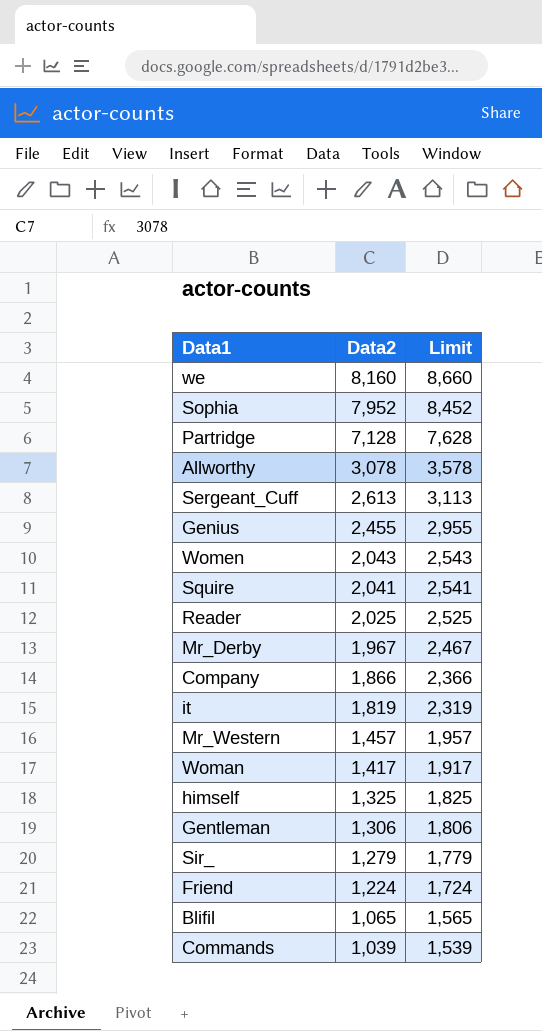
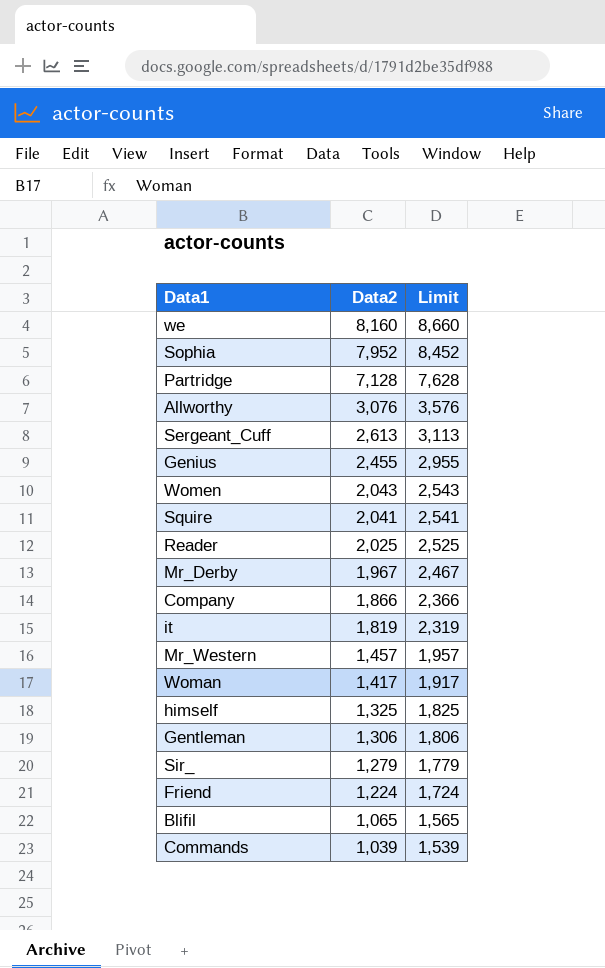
Allworthy | Data2: 3,078 -> 3,076
Allworthy | Limit: 3,578 -> 3,576

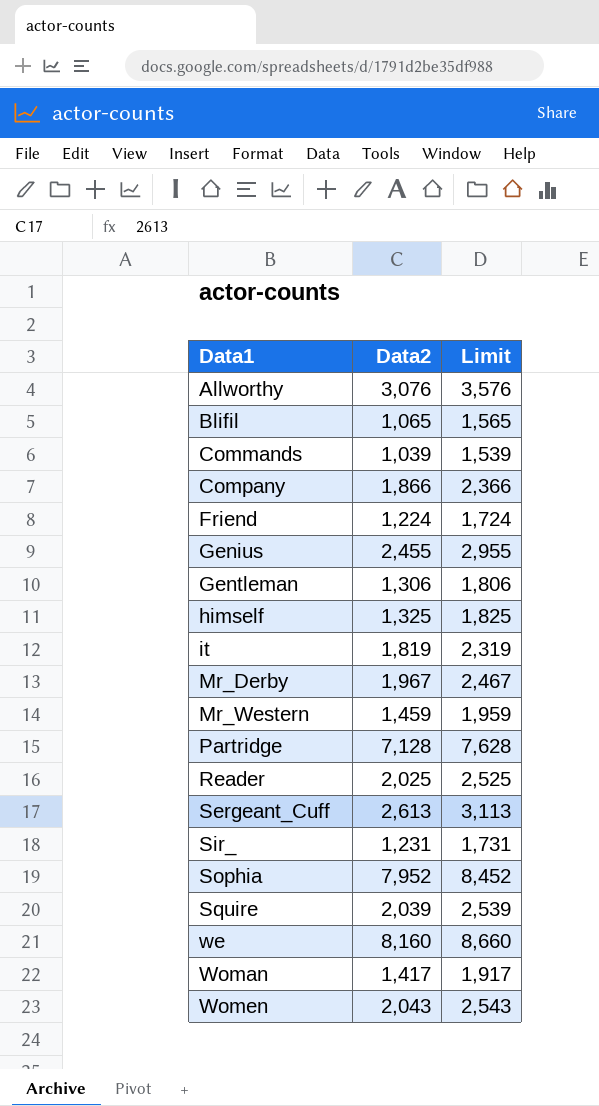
row order: Data2 descending -> Data1 ascending
Mr_Western | Data2: 1,457 -> 1,459
Mr_Western | Limit: 1,957 -> 1,959
Sir_ | Data2: 1,279 -> 1,231
Sir_ | Limit: 1,779 -> 1,731
Squire | Data2: 2,041 -> 2,039
Squire | Limit: 2,541 -> 2,539

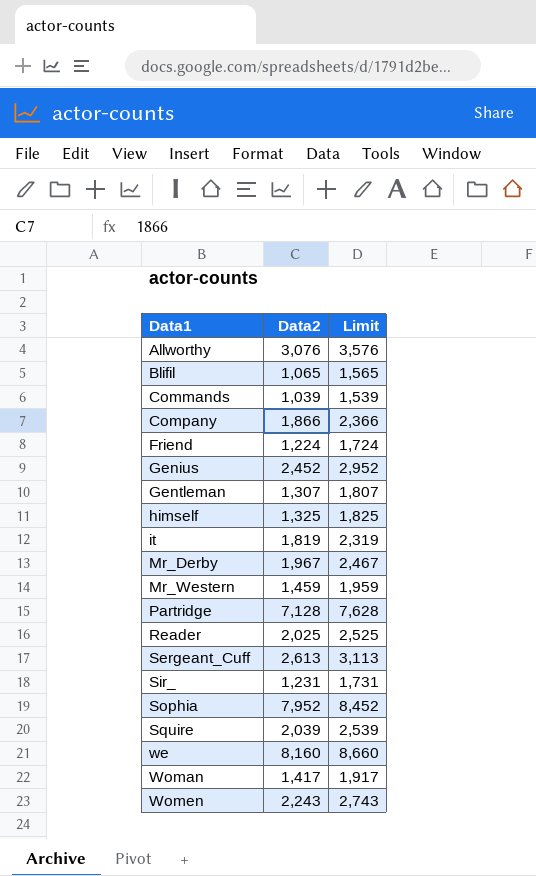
Genius | Data2: 2,455 -> 2,452
Genius | Limit: 2,955 -> 2,952
Gentleman | Data2: 1,306 -> 1,307
Gentleman | Limit: 1,806 -> 1,807
Women | Data2: 2,043 -> 2,243
Women | Limit: 2,543 -> 2,743

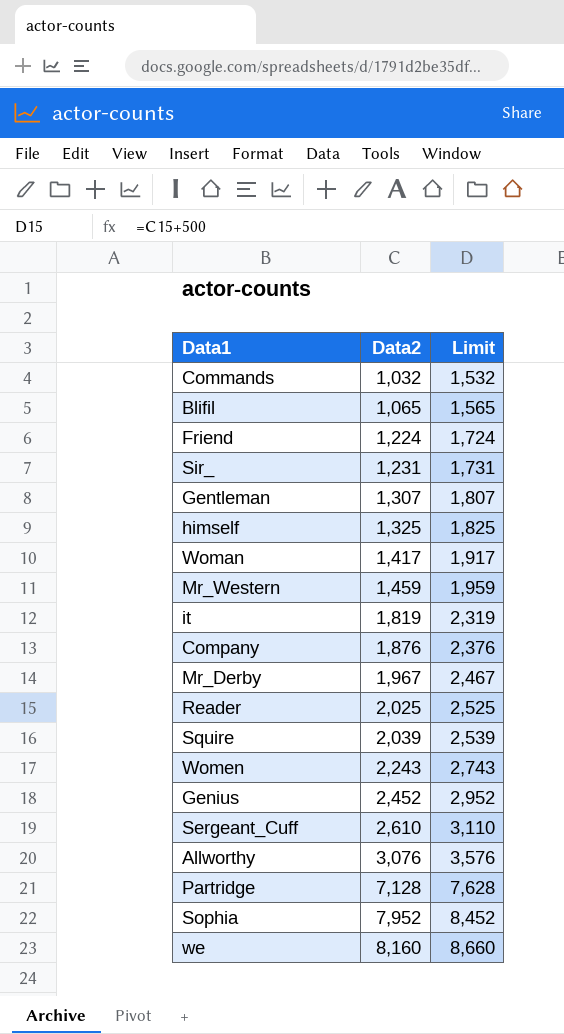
row order: Data1 ascending -> Data2 ascending
Commands | Data2: 1,039 -> 1,032
Commands | Limit: 1,539 -> 1,532
Company | Data2: 1,866 -> 1,876
Company | Limit: 2,366 -> 2,376
Sergeant_Cuff | Data2: 2,613 -> 2,610
Sergeant_Cuff | Limit: 3,113 -> 3,110

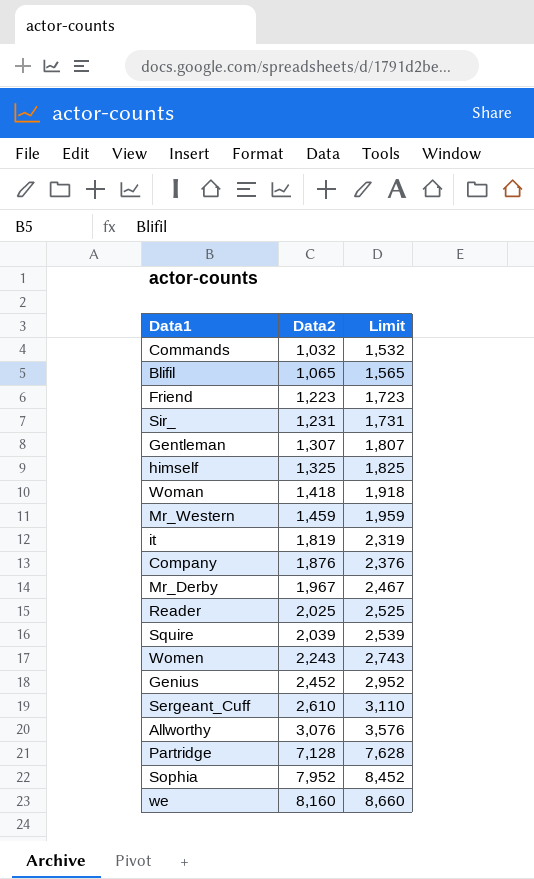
Friend | Data2: 1,224 -> 1,223
Friend | Limit: 1,724 -> 1,723
Woman | Data2: 1,417 -> 1,418
Woman | Limit: 1,917 -> 1,918

